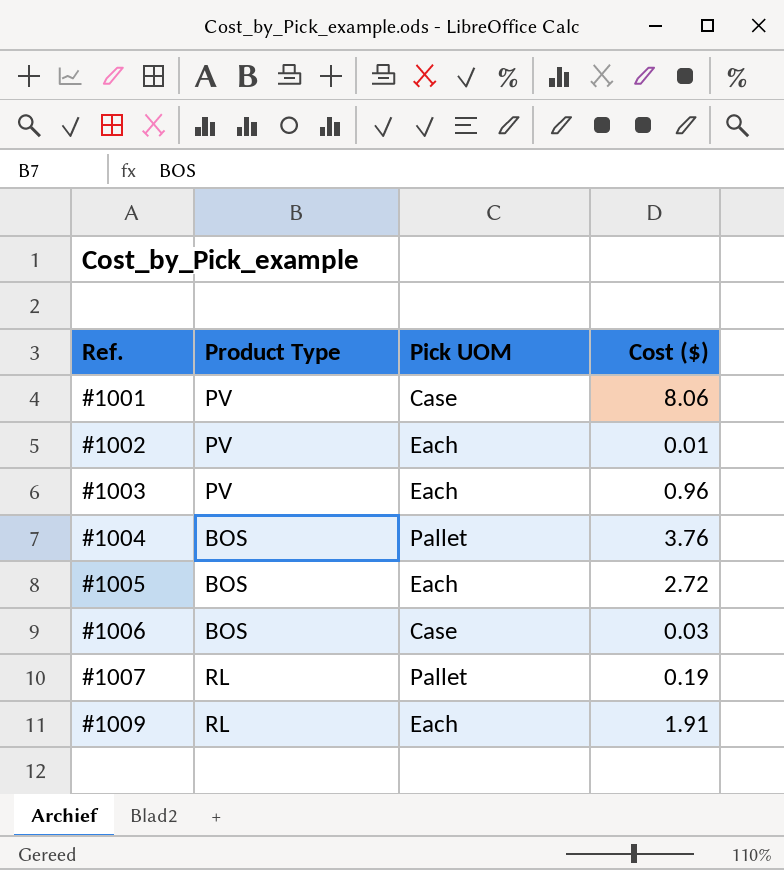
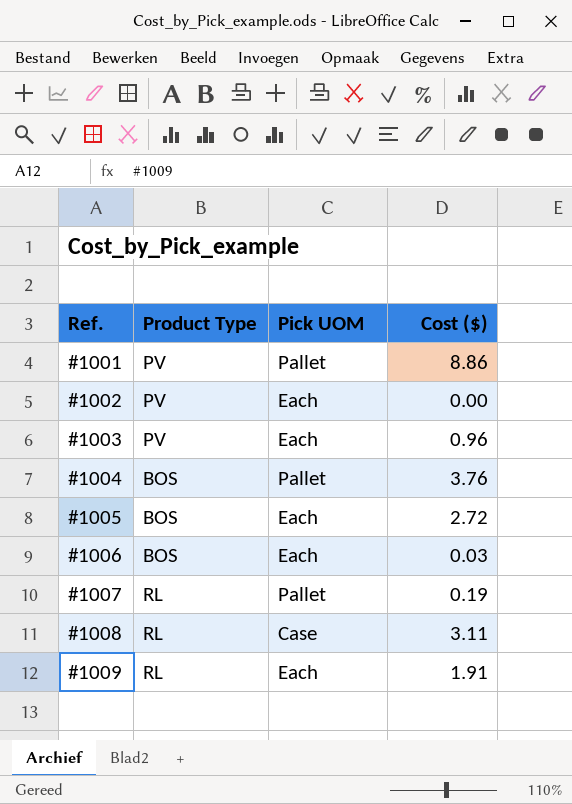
#1001 | Pick UOM: Case -> Pallet
#1001 | Cost ($): 8.06 -> 8.86
#1002 | Cost ($): 0.01 -> 0.00
#1006 | Pick UOM: Case -> Each
row #1008: none -> RL | Case | 3.11

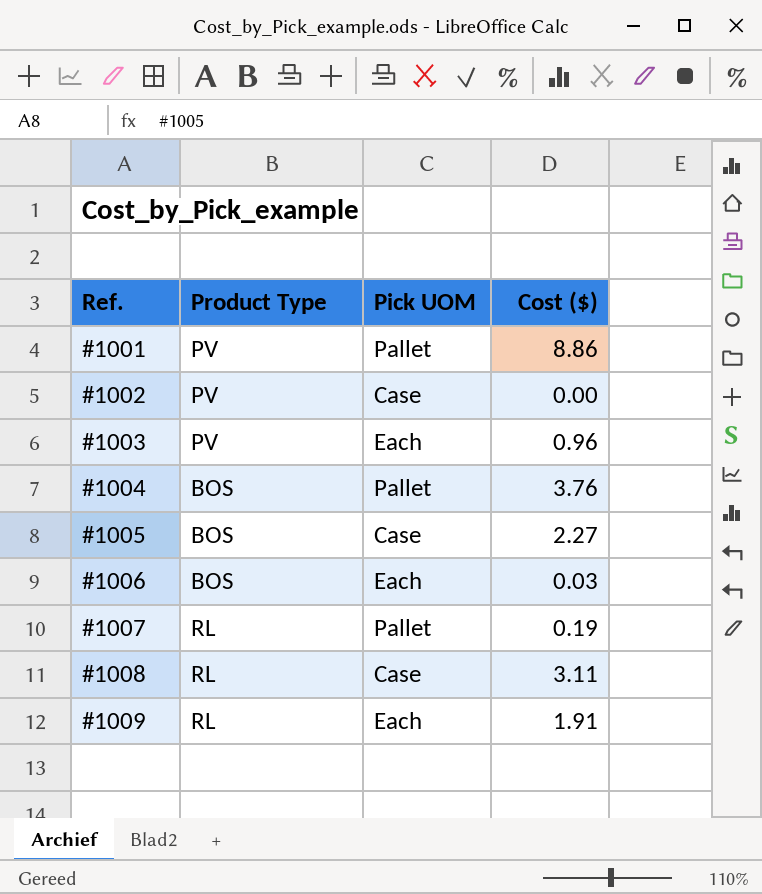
#1002 | Pick UOM: Each -> Case
#1005 | Pick UOM: Each -> Case
#1005 | Cost ($): 2.72 -> 2.27

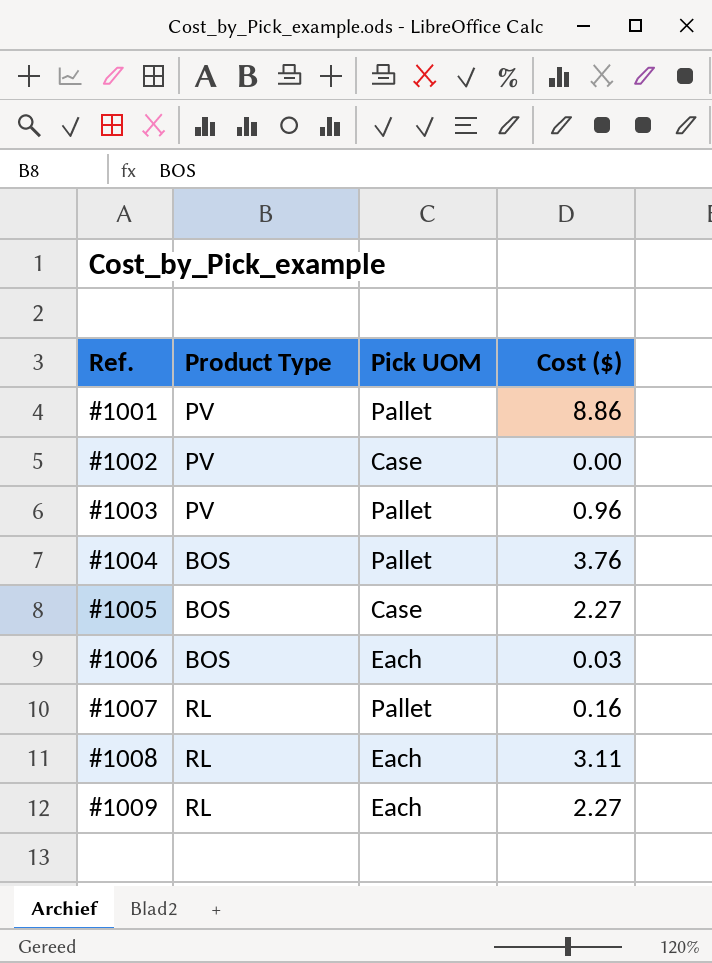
#1003 | Pick UOM: Each -> Pallet
#1007 | Cost ($): 0.19 -> 0.16
#1008 | Pick UOM: Case -> Each
#1009 | Cost ($): 1.91 -> 2.27

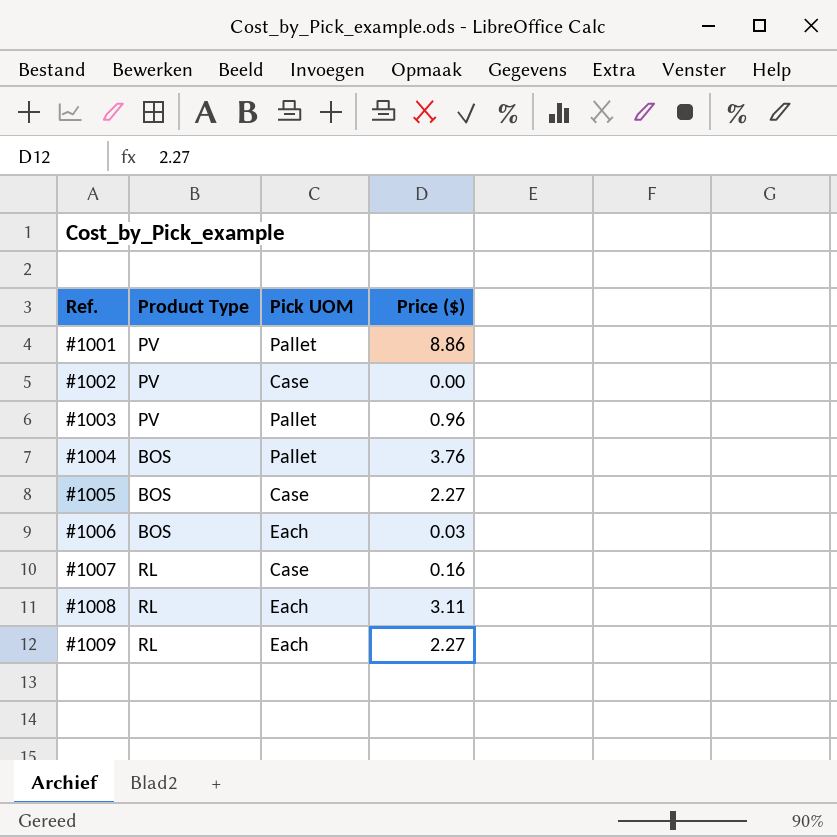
column name: Cost ($) -> Price ($)
#1007 | Pick UOM: Pallet -> Case

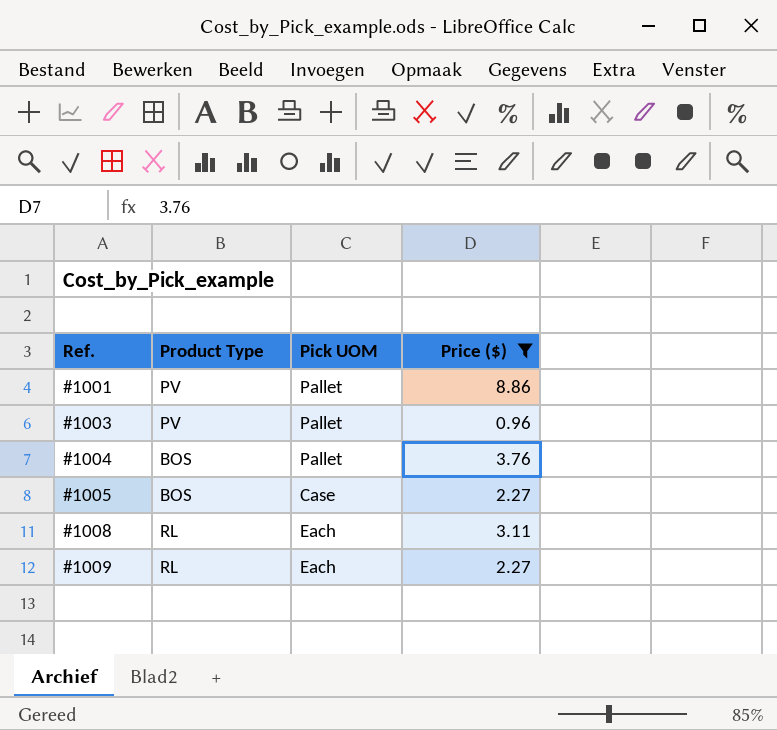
filter: none -> Price ($) >= 0.96

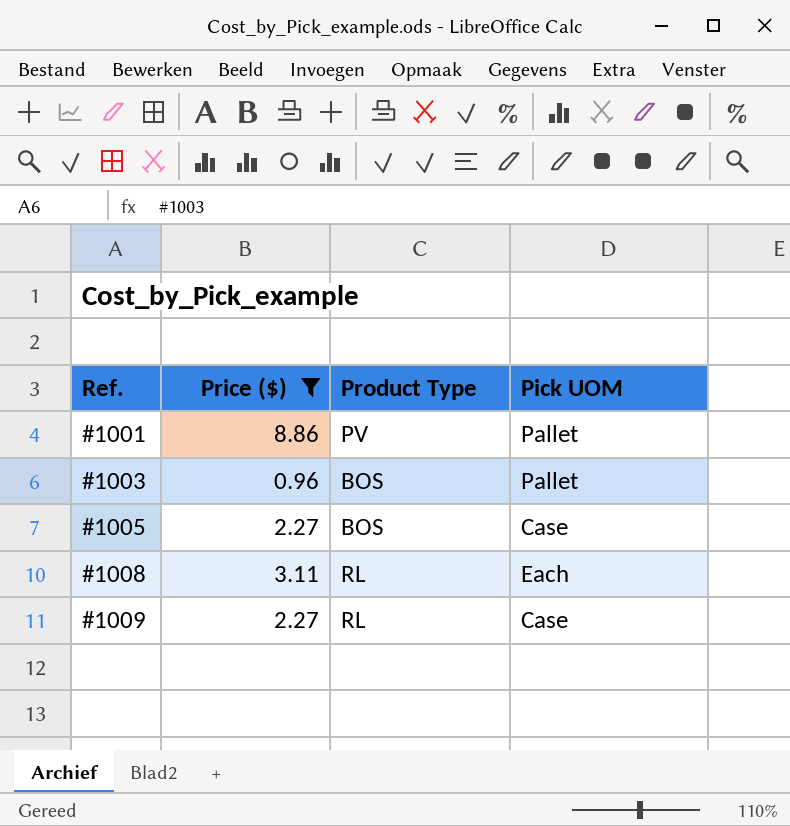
column Price ($) | position: 4 -> 2
row #1004: BOS | Pallet | 3.76 -> none
#1003 | Product Type: PV -> BOS
#1009 | Pick UOM: Each -> Case

